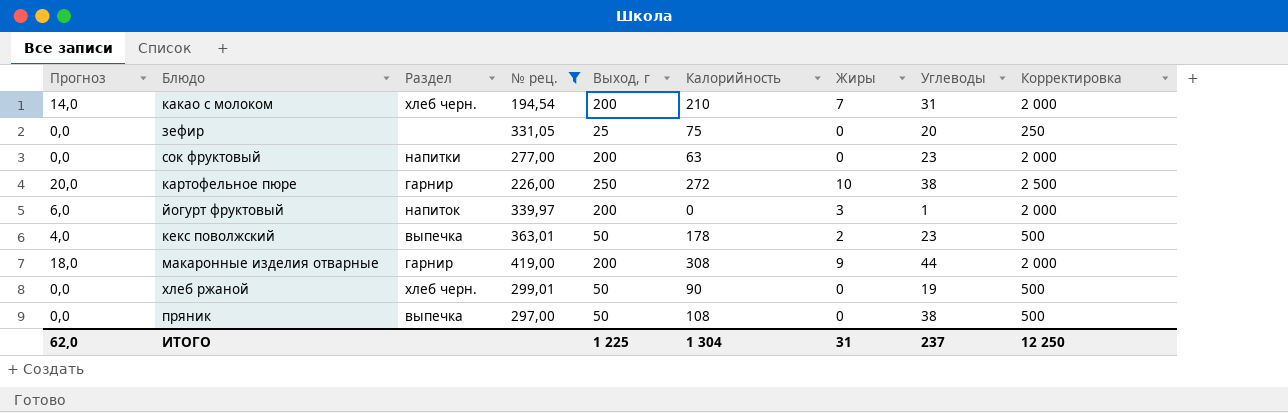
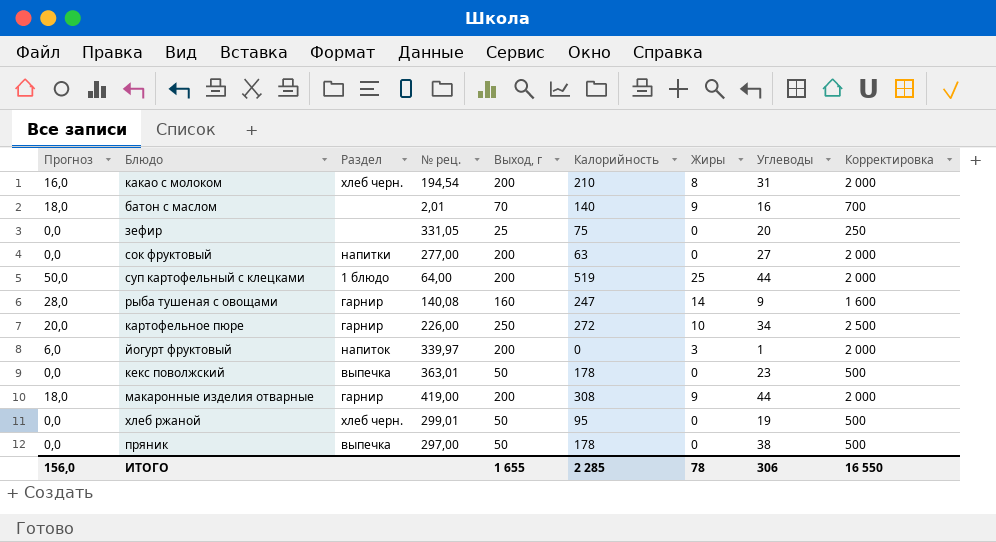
filter: № рец. >= 194,54 -> none
какао с молоком | Прогноз: 14,0 -> 16,0
какао с молоком | Жиры: 7 -> 8
сок фруктовый | Углеводы: 23 -> 27
картофельное пюре | Углеводы: 38 -> 34
кекс поволжский | Прогноз: 4,0 -> 0,0
кекс поволжский | Жиры: 2 -> 0
хлеб ржаной | Калорийность: 90 -> 95
пряник | Калорийность: 108 -> 178
ИТОГО | Прогноз: 62,0 -> 156,0
ИТОГО | Выход, г: 1 225 -> 1 655
ИТОГО | Калорийность: 1 304 -> 2 285
ИТОГО | Жиры: 31 -> 78
ИТОГО | Углеводы: 237 -> 306
ИТОГО | Корректировка: 12 250 -> 16 550

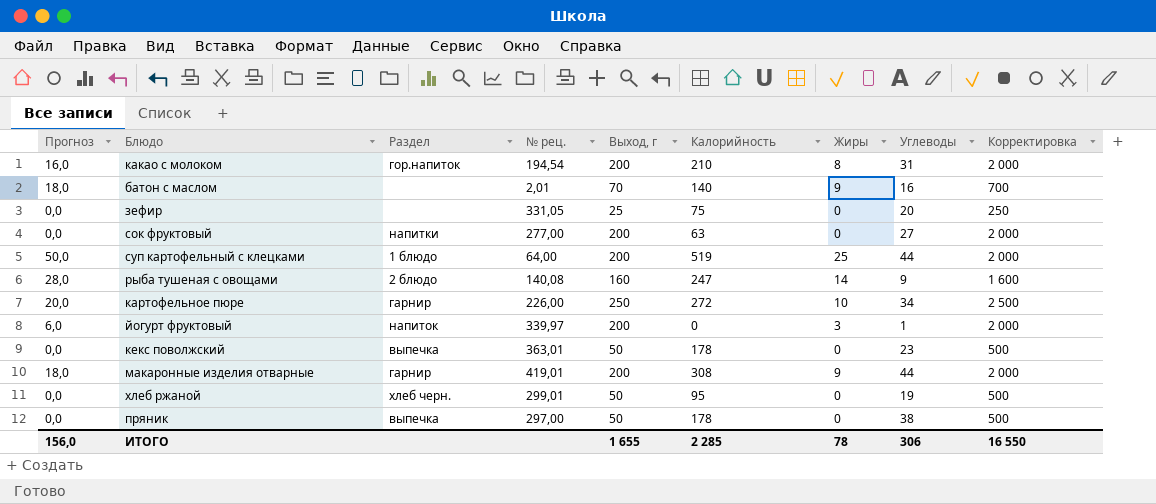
какао с молоком | Раздел: хлеб черн. -> гор.напиток
рыба тушеная с овощами | Раздел: гарнир -> 2 блюдо
макаронные изделия отварные | № рец.: 419,00 -> 419,01

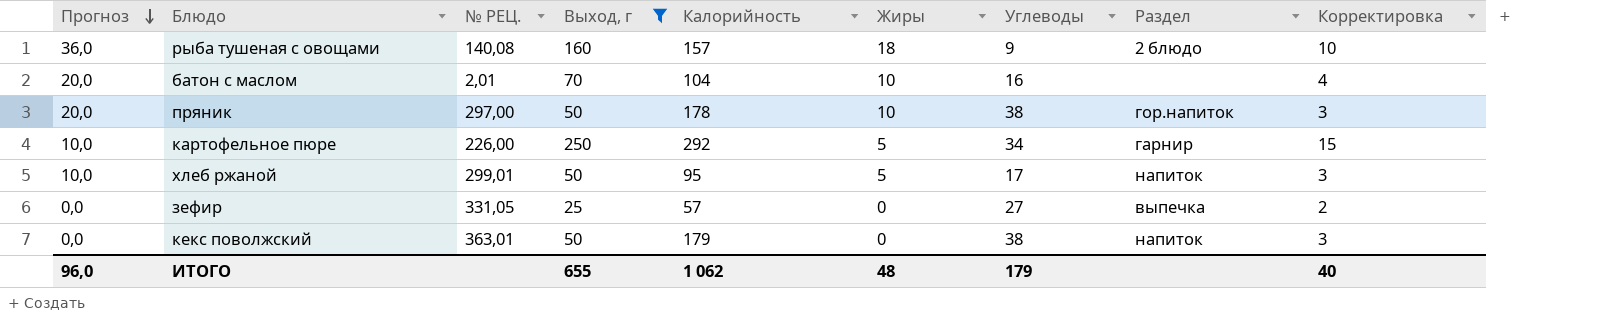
filter: none -> Выход, г != 200
row order: none -> Прогноз descending
column name: № рец. -> № РЕЦ.
column Раздел | position: 3 -> 8
column Корректировка | formula: [Выход, г] * 10 -> [Выход, г] * 0,06
рыба тушеная с овощами | Прогноз: 28,0 -> 36,0
рыба тушеная с овощами | Калорийность: 247 -> 157
рыба тушеная с овощами | Жиры: 14 -> 18
батон с маслом | Прогноз: 18,0 -> 20,0
батон с маслом | Калорийность: 140 -> 104
батон с маслом | Жиры: 9 -> 10
пряник | Прогноз: 0,0 -> 20,0
пряник | Жиры: 0 -> 10
пряник | Раздел: выпечка -> гор.напиток
картофельное пюре | Прогноз: 20,0 -> 10,0
картофельное пюре | Калорийность: 272 -> 292
картофельное пюре | Жиры: 10 -> 5
хлеб ржаной | Прогноз: 0,0 -> 10,0
хлеб ржаной | Жиры: 0 -> 5
хлеб ржаной | Углеводы: 19 -> 17
хлеб ржаной | Раздел: хлеб черн. -> напиток
зефир | Калорийность: 75 -> 57
зефир | Углеводы: 20 -> 27
зефир | Раздел: none -> выпечка
кекс поволжский | Калорийность: 178 -> 179
кекс поволжский | Углеводы: 23 -> 38
кекс поволжский | Раздел: выпечка -> напиток
ИТОГО | Прогноз: 156,0 -> 96,0
ИТОГО | Выход, г: 1 655 -> 655
ИТОГО | Калорийность: 2 285 -> 1 062
ИТОГО | Жиры: 78 -> 48
ИТОГО | Углеводы: 306 -> 179
ИТОГО | Корректировка: 16 550 -> 40

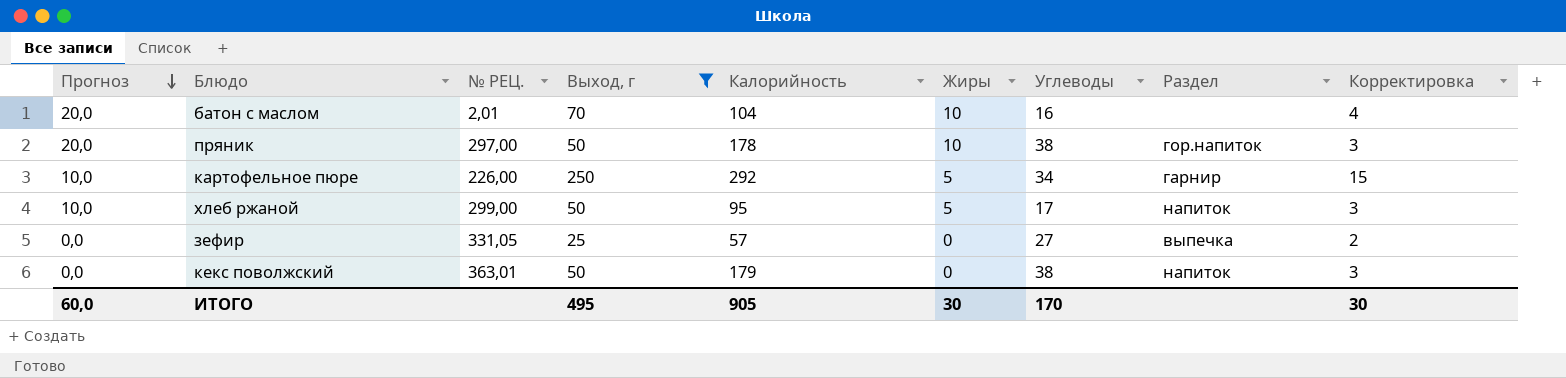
row рыба тушеная с овощами: 36,0 | 140,08 | 160 | 157 | 18 | 9 | 2 блюдо | 10 -> none
хлеб ржаной | № РЕЦ.: 299,01 -> 299,00
ИТОГО | Прогноз: 96,0 -> 60,0
ИТОГО | Выход, г: 655 -> 495
ИТОГО | Калорийность: 1 062 -> 905
ИТОГО | Жиры: 48 -> 30
ИТОГО | Углеводы: 179 -> 170
ИТОГО | Корректировка: 40 -> 30

